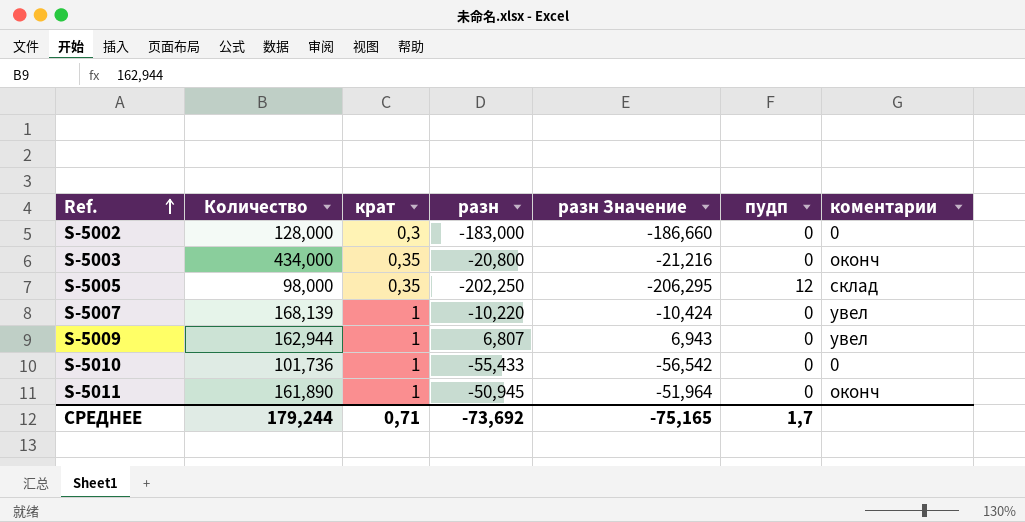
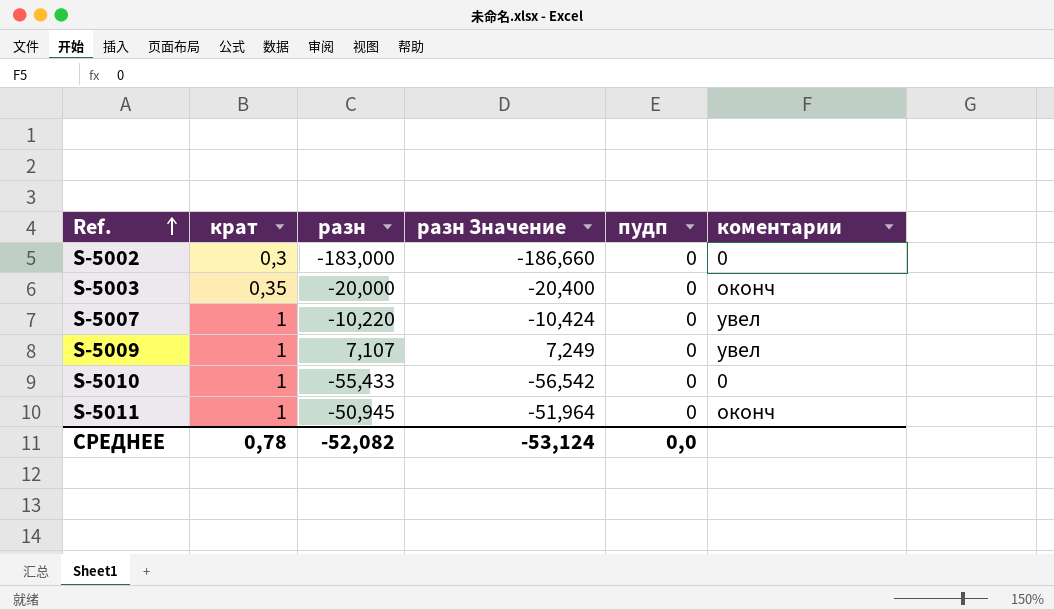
column Количество | position: 2 -> none
row S-5005: 98,000 | 0,35 | -202,250 | -206,295 | 12 | склад -> none
S-5003 | разн: -20,800 -> -20,000
S-5003 | разн Значение: -21,216 -> -20,400
S-5009 | разн: 6,807 -> 7,107
S-5009 | разн Значение: 6,943 -> 7,249
СРЕДНЕЕ | крат: 0,71 -> 0,78
СРЕДНЕЕ | разн: -73,692 -> -52,082
СРЕДНЕЕ | разн Значение: -75,165 -> -53,124
СРЕДНЕЕ | пудп: 1,7 -> 0,0

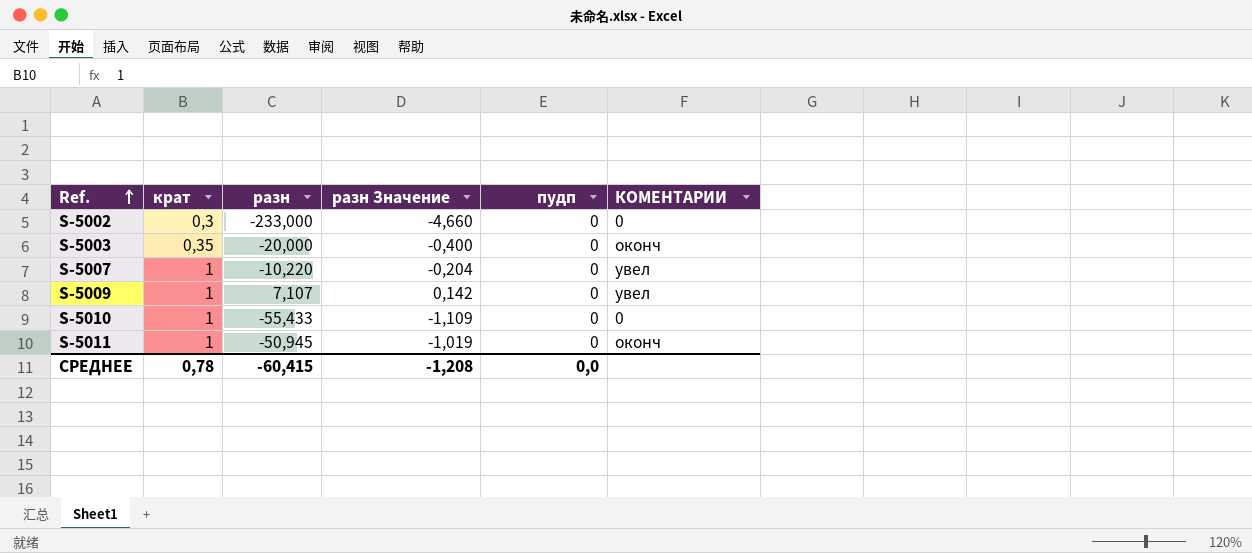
column разн Значение | formula: [разн] * 1,02 -> [разн] * 0,02
column name: коментарии -> КОМЕНТАРИИ
S-5002 | разн: -183,000 -> -233,000
СРЕДНЕЕ | разн: -52,082 -> -60,415
СРЕДНЕЕ | разн Значение: -53,124 -> -1,208

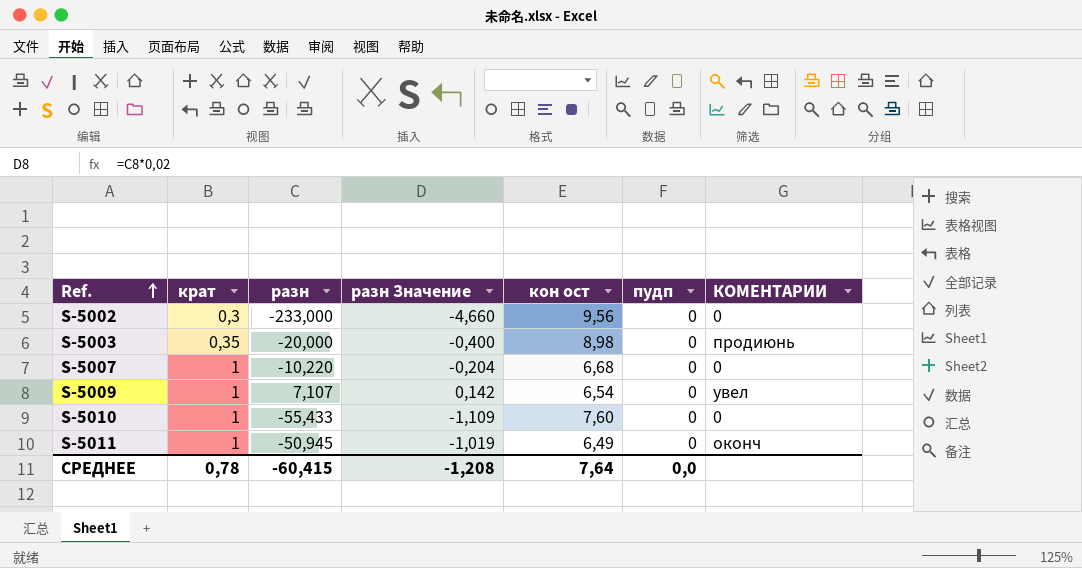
column кон ост | position: none -> 5
S-5003 | КОМЕНТАРИИ: оконч -> продиюнь
S-5007 | КОМЕНТАРИИ: увел -> 0

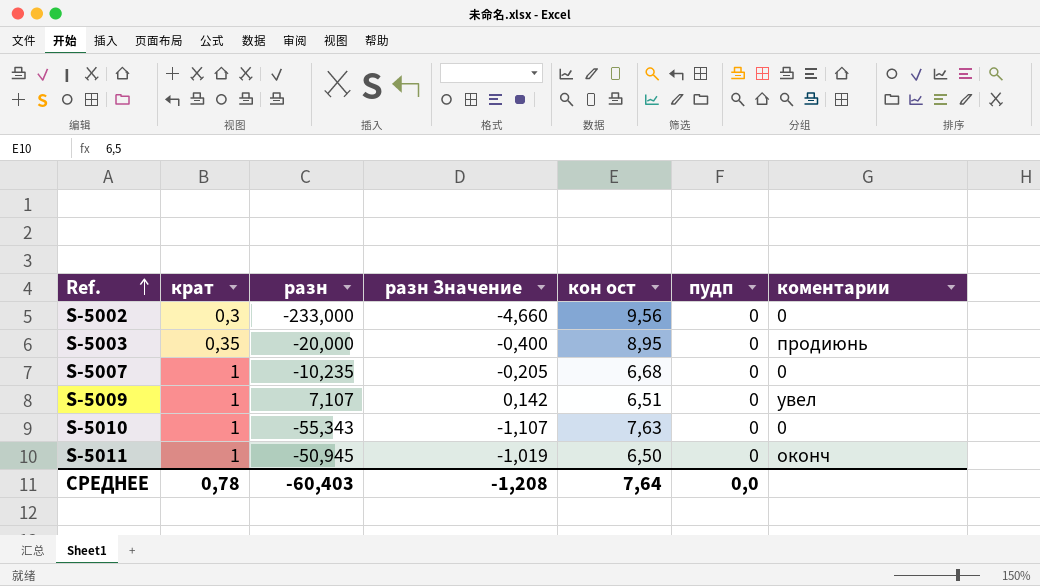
column name: КОМЕНТАРИИ -> коментарии
S-5003 | кон ост: 8,98 -> 8,95
S-5007 | разн: -10,220 -> -10,235
S-5007 | разн Значение: -0,204 -> -0,205
S-5009 | кон ост: 6,54 -> 6,51
S-5010 | разн: -55,433 -> -55,343
S-5010 | разн Значение: -1,109 -> -1,107
S-5010 | кон ост: 7,60 -> 7,63
S-5011 | кон ост: 6,49 -> 6,50
СРЕДНЕЕ | разн: -60,415 -> -60,403

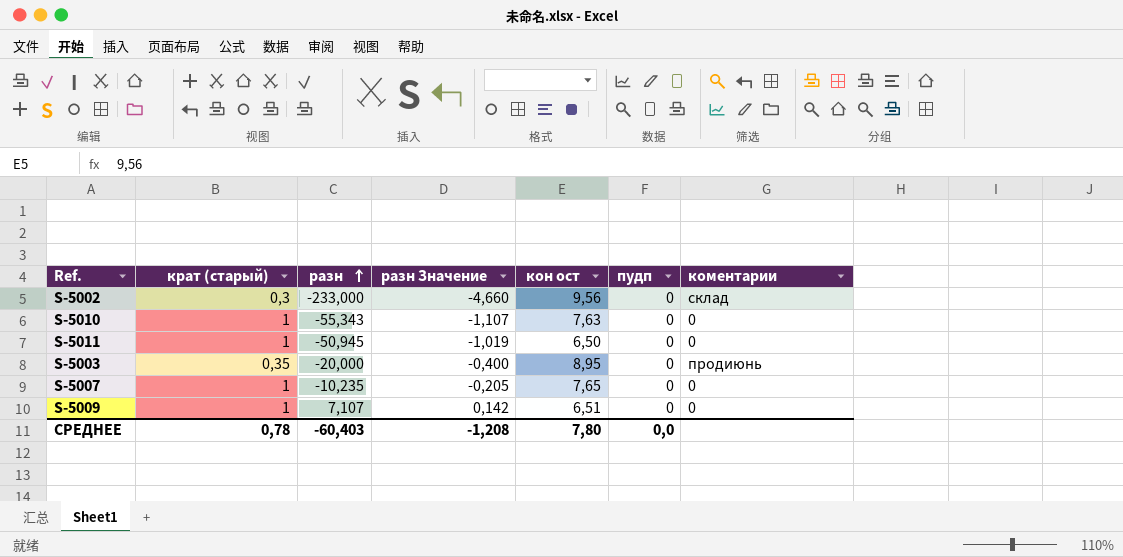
row order: Ref. ascending -> разн ascending
column name: крат -> крат (старый)
S-5002 | коментарии: 0 -> склад
S-5011 | коментарии: оконч -> 0
S-5007 | кон ост: 6,68 -> 7,65
S-5009 | коментарии: увел -> 0
СРЕДНЕЕ | кон ост: 7,64 -> 7,80

